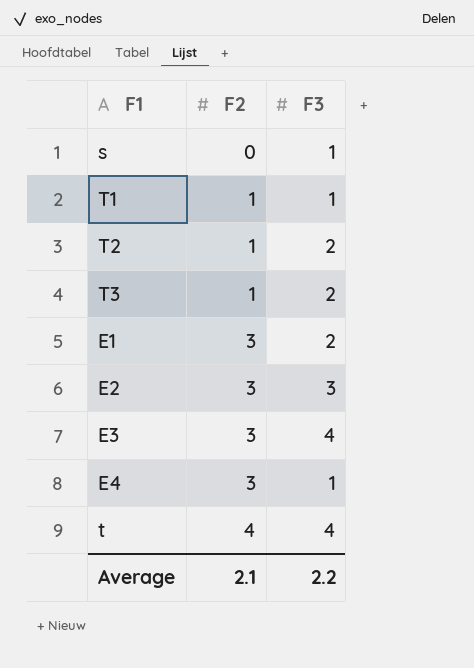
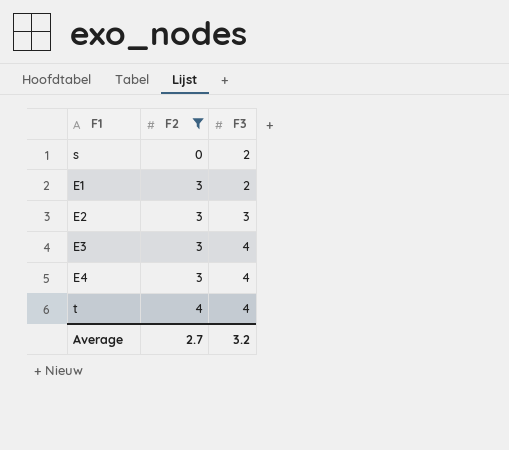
filter: none -> F2 != 1
s | F3: 1 -> 2
E4 | F3: 1 -> 4
Average | F2: 2.1 -> 2.7
Average | F3: 2.2 -> 3.2

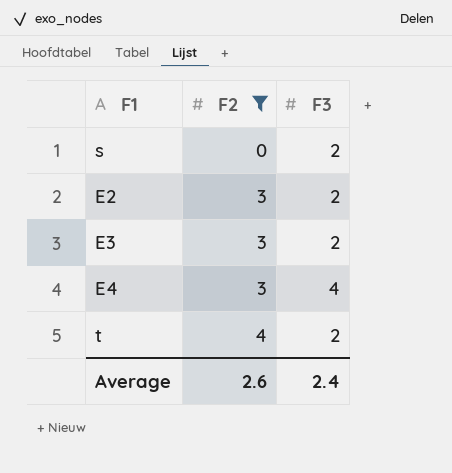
row E1: 3 | 2 -> none
E2 | F3: 3 -> 2
E3 | F3: 4 -> 2
t | F3: 4 -> 2
Average | F2: 2.7 -> 2.6
Average | F3: 3.2 -> 2.4

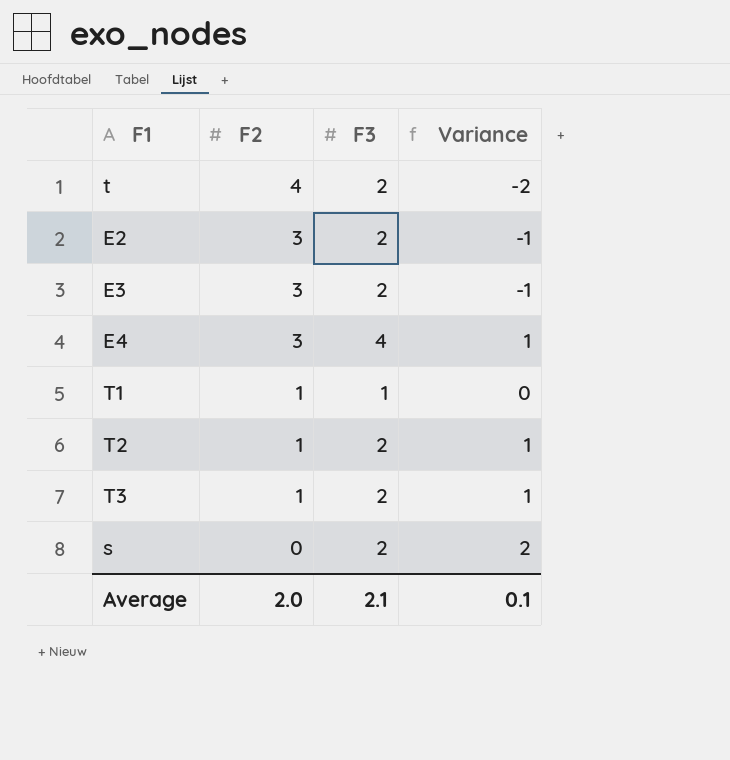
filter: F2 != 1 -> none
row order: F2 ascending -> F2 descending
column Variance | formula: none -> [F3] - [F2]
Average | F2: 2.6 -> 2.0
Average | F3: 2.4 -> 2.1

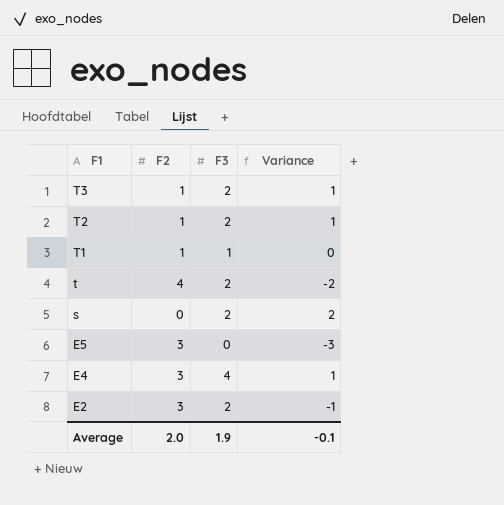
row order: F2 descending -> F1 descending
row E3: 3 | 2 | -1 -> none
row E5: none -> 3 | 0 | -3
Average | F3: 2.1 -> 1.9
Average | Variance: 0.1 -> -0.1

